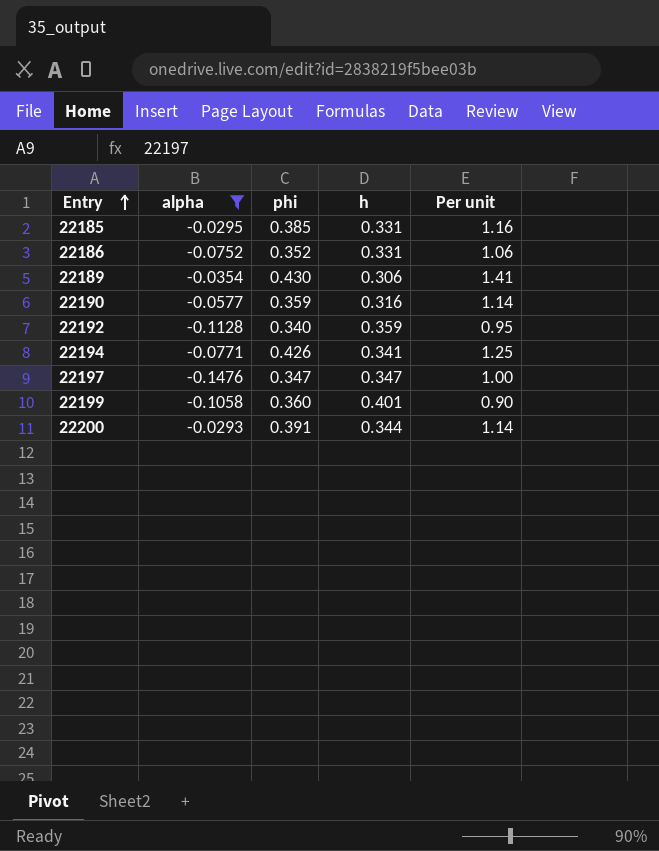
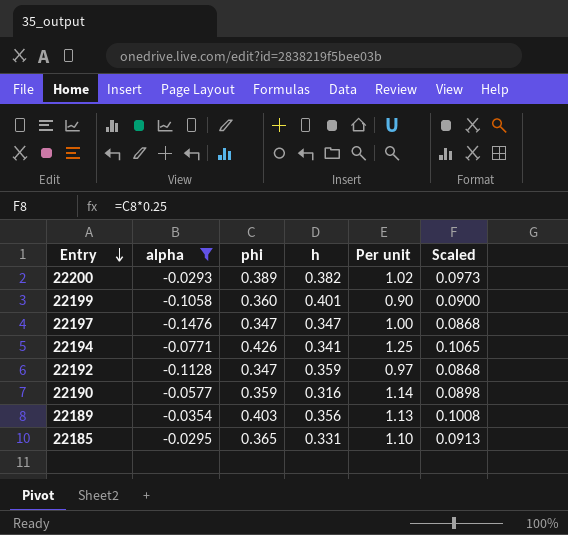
row order: Entry ascending -> Entry descending
column Scaled | formula: none -> [phi] * 0.25
row 22186: -0.0752 | 0.352 | 0.331 | 1.06 -> none
22200 | phi: 0.391 -> 0.389
22200 | h: 0.344 -> 0.382
22200 | Per unit: 1.14 -> 1.02
22192 | phi: 0.340 -> 0.347
22192 | Per unit: 0.95 -> 0.97
22189 | phi: 0.430 -> 0.403
22189 | h: 0.306 -> 0.356
22189 | Per unit: 1.41 -> 1.13
22185 | phi: 0.385 -> 0.365
22185 | Per unit: 1.16 -> 1.10

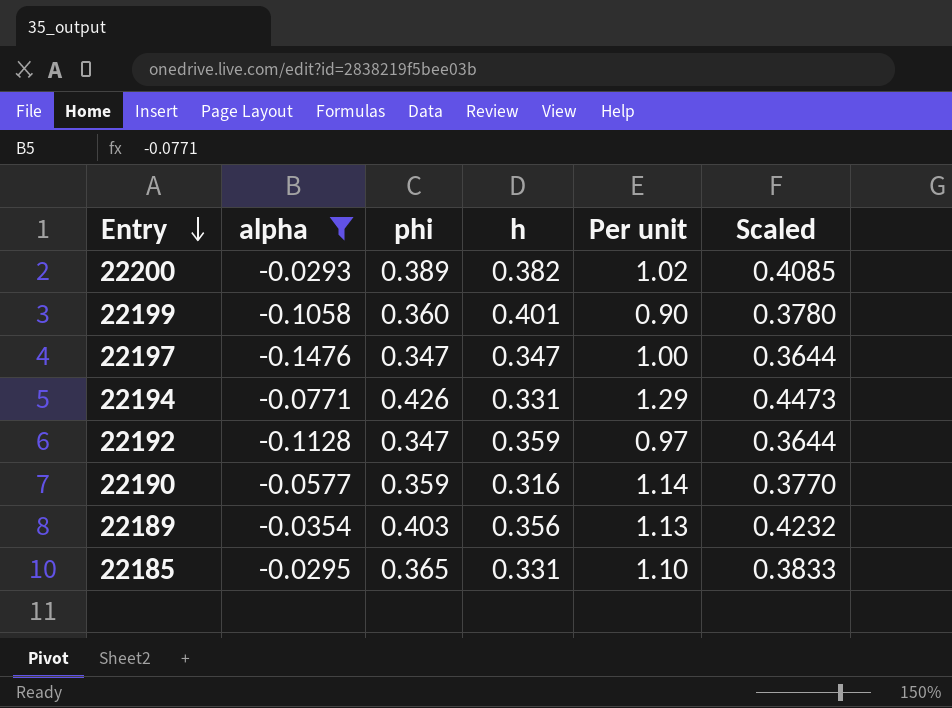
column Scaled | formula: [phi] * 0.25 -> [phi] * 1.05
22194 | h: 0.341 -> 0.331
22194 | Per unit: 1.25 -> 1.29

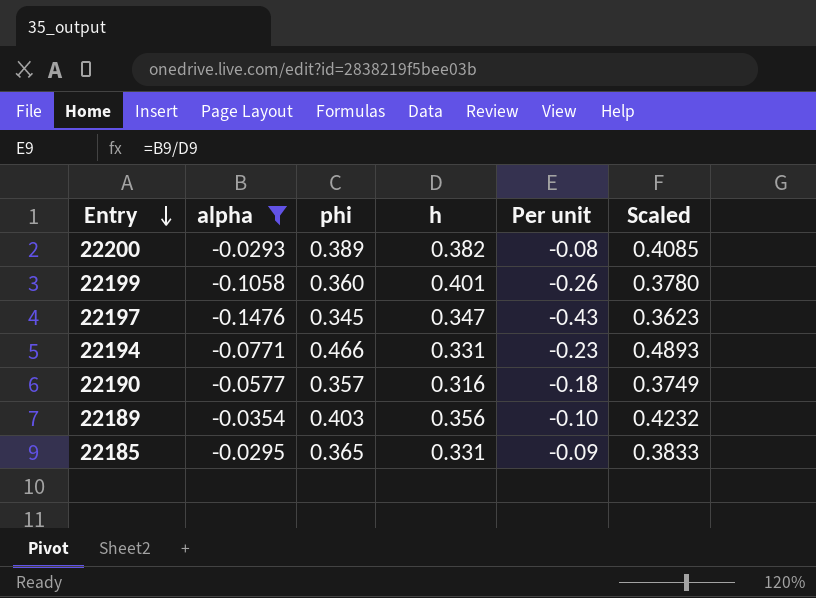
column Per unit | formula: [phi] / [h] -> [alpha] / [h]
row 22192: -0.1128 | 0.347 | 0.359 | 0.97 | 0.3644 -> none
22197 | phi: 0.347 -> 0.345
22197 | Scaled: 0.3644 -> 0.3623
22194 | phi: 0.426 -> 0.466
22194 | Scaled: 0.4473 -> 0.4893
22190 | phi: 0.359 -> 0.357
22190 | Scaled: 0.3770 -> 0.3749

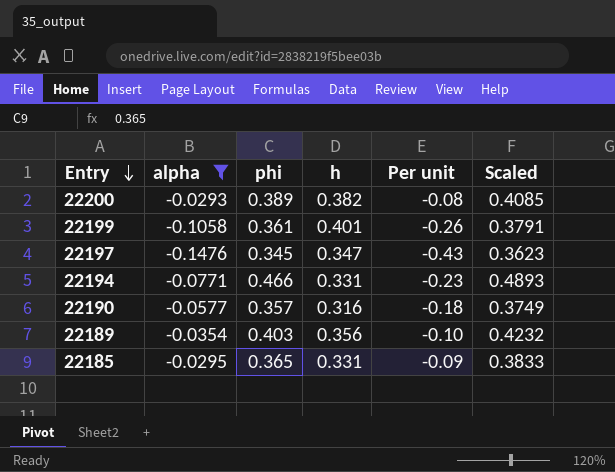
22199 | phi: 0.360 -> 0.361
22199 | Scaled: 0.3780 -> 0.3791

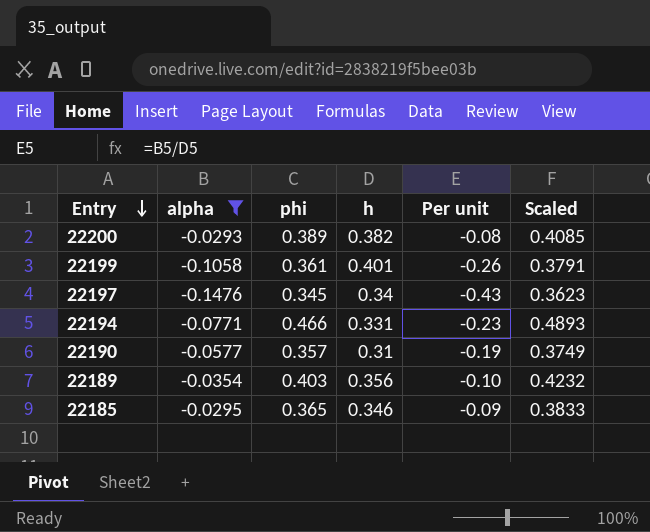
22197 | h: 0.347 -> 0.34
22190 | h: 0.316 -> 0.31
22190 | Per unit: -0.18 -> -0.19
22185 | h: 0.331 -> 0.346

